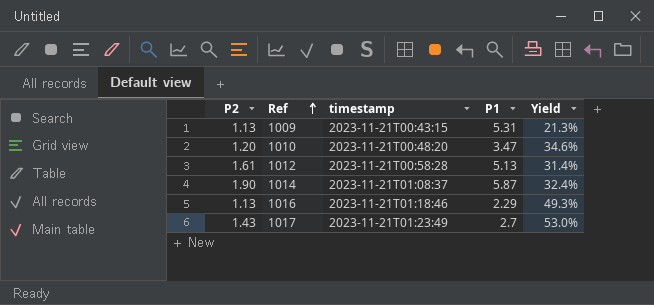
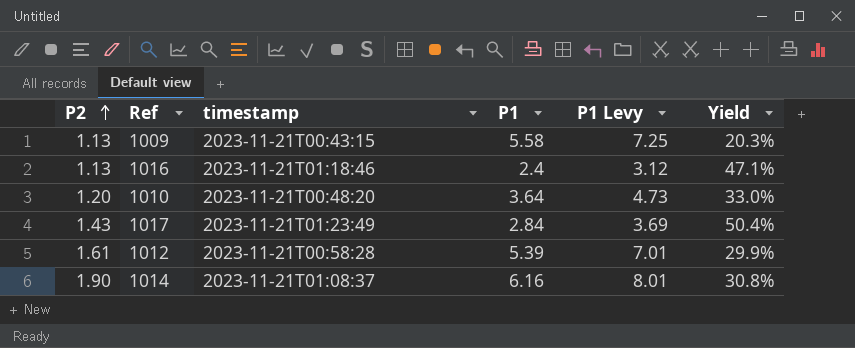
row order: Ref ascending -> P2 ascending
column P1 Levy | formula: none -> [P1] * 1.3
1009 | P1: 5.31 -> 5.58
1009 | Yield: 21.3% -> 20.3%
1016 | P1: 2.29 -> 2.4
1016 | Yield: 49.3% -> 47.1%
1010 | P1: 3.47 -> 3.64
1010 | Yield: 34.6% -> 33.0%
1017 | P1: 2.7 -> 2.84
1017 | Yield: 53.0% -> 50.4%
1012 | P1: 5.13 -> 5.39
1012 | Yield: 31.4% -> 29.9%
1014 | P1: 5.87 -> 6.16
1014 | Yield: 32.4% -> 30.8%

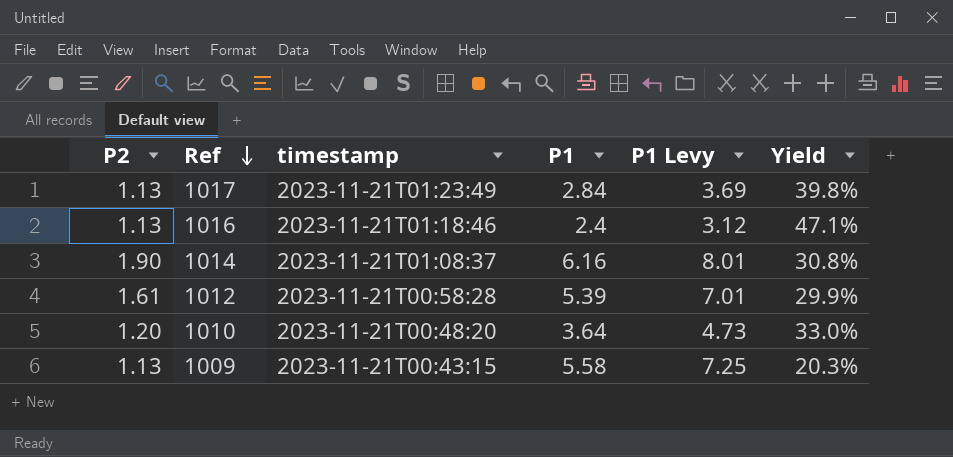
row order: P2 ascending -> Ref descending
1017 | P2: 1.43 -> 1.13
1017 | Yield: 50.4% -> 39.8%

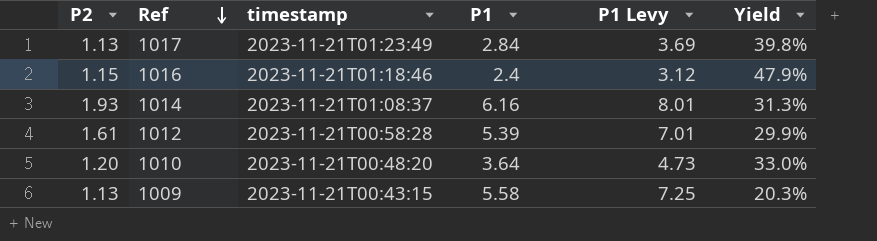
1016 | P2: 1.13 -> 1.15
1016 | Yield: 47.1% -> 47.9%
1014 | P2: 1.90 -> 1.93
1014 | Yield: 30.8% -> 31.3%

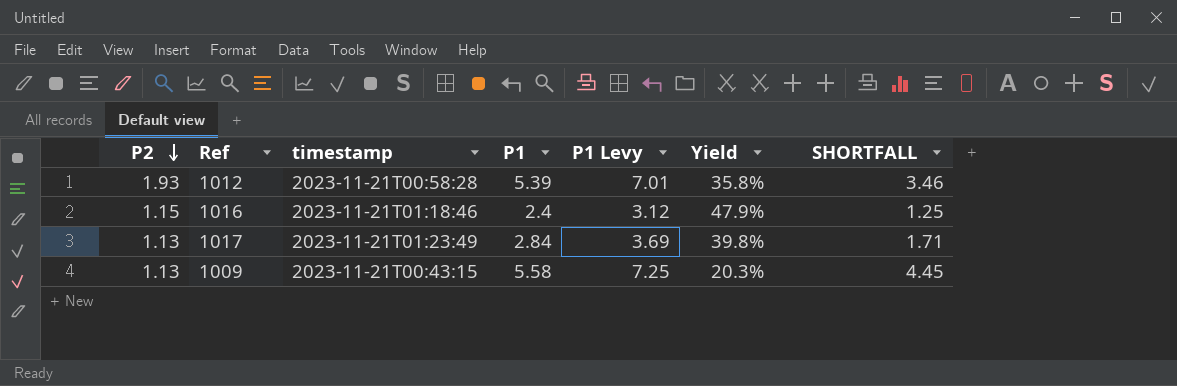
row order: Ref descending -> P2 descending
column SHORTFALL | formula: none -> [P1] - [P2]
row 1014: 1.93 | 2023-11-21T01:08:37 | 6.16 | 8.01 | 31.3% -> none
row 1010: 1.20 | 2023-11-21T00:48:20 | 3.64 | 4.73 | 33.0% -> none
1012 | P2: 1.61 -> 1.93
1012 | Yield: 29.9% -> 35.8%

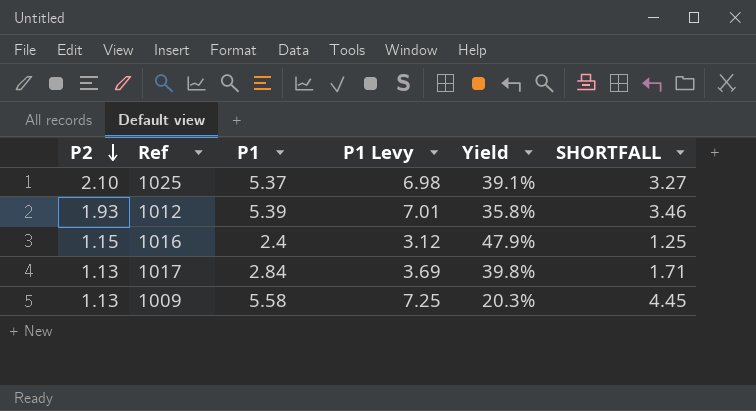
column timestamp | position: 3 -> none
row 1025: none -> 2.10 | 5.37 | 6.98 | 39.1% | 3.27

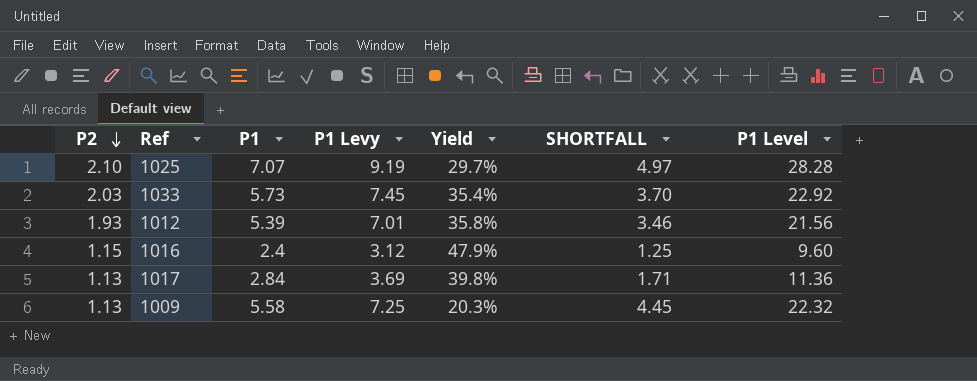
column P1 Level | formula: none -> [P1] * 4
1025 | P1: 5.37 -> 7.07
1025 | P1 Levy: 6.98 -> 9.19
1025 | Yield: 39.1% -> 29.7%
1025 | SHORTFALL: 3.27 -> 4.97
row 1033: none -> 2.03 | 5.73 | 7.45 | 35.4% | 3.70 | 22.92

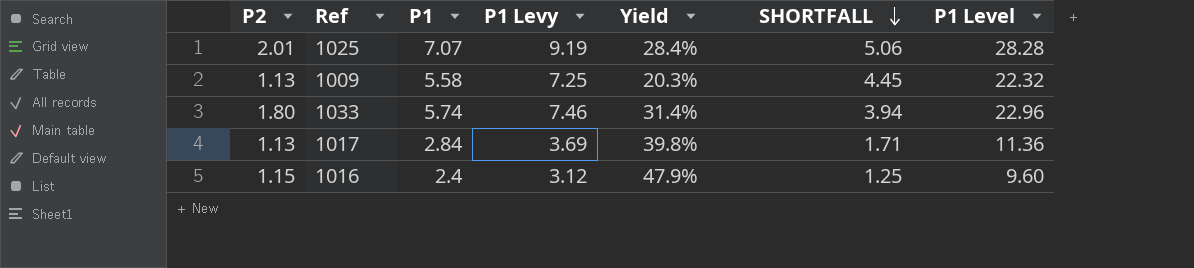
row order: P2 descending -> SHORTFALL descending
row 1012: 1.93 | 5.39 | 7.01 | 35.8% | 3.46 | 21.56 -> none
1025 | P2: 2.10 -> 2.01
1025 | Yield: 29.7% -> 28.4%
1025 | SHORTFALL: 4.97 -> 5.06
1033 | P2: 2.03 -> 1.80
1033 | P1: 5.73 -> 5.74
1033 | P1 Levy: 7.45 -> 7.46
1033 | Yield: 35.4% -> 31.4%
1033 | SHORTFALL: 3.70 -> 3.94
1033 | P1 Level: 22.92 -> 22.96

